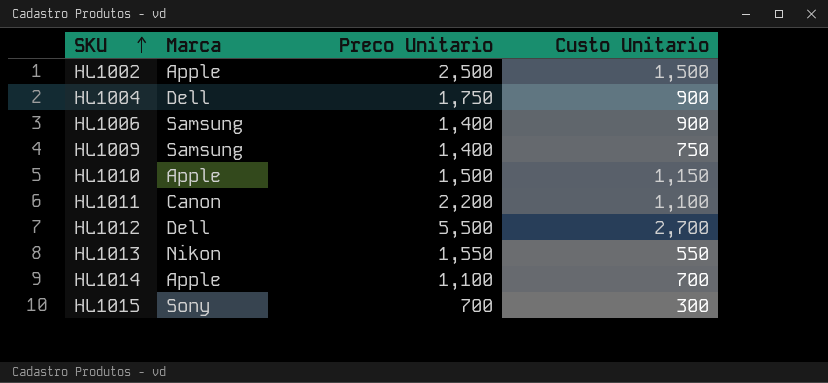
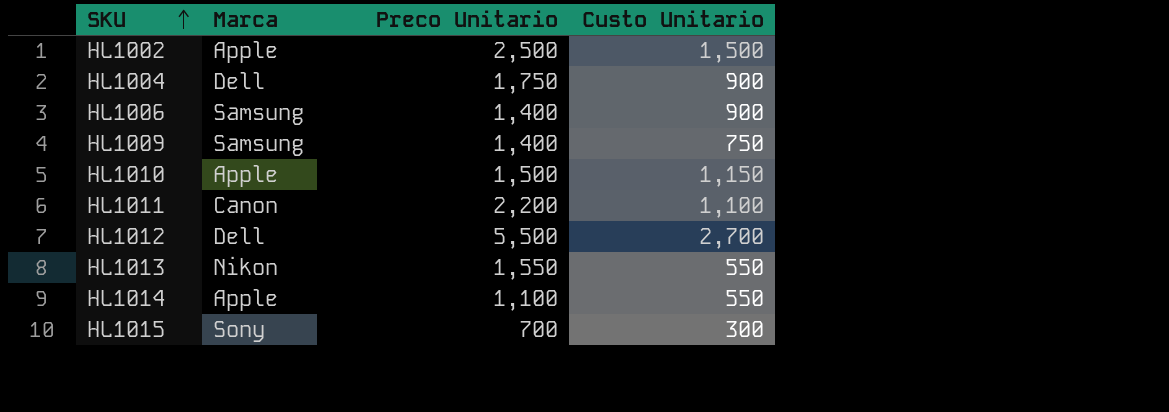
HL1014 | Custo Unitario: 700 -> 550

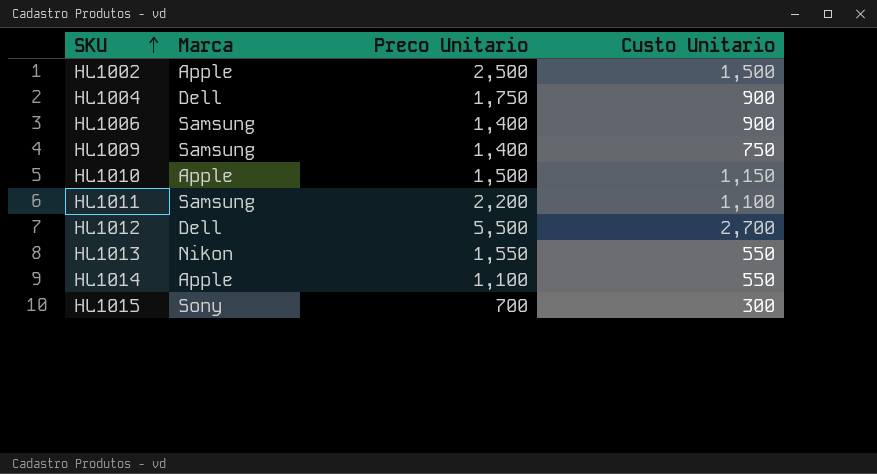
HL1011 | Marca: Canon -> Samsung

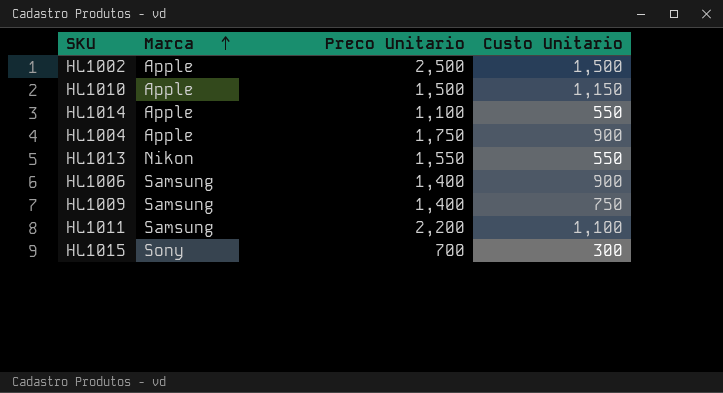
row order: SKU ascending -> Marca ascending
row HL1012: Dell | 5,500 | 2,700 -> none
HL1004 | Marca: Dell -> Apple

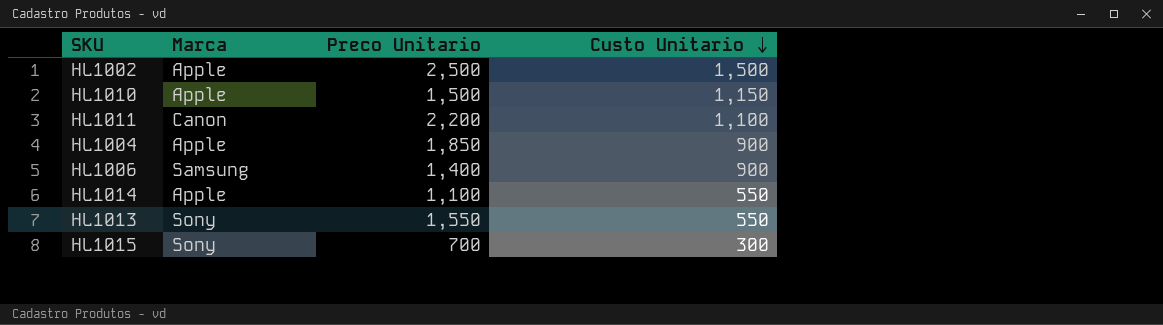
row order: Marca ascending -> Custo Unitario descending
row HL1009: Samsung | 1,400 | 750 -> none
HL1011 | Marca: Samsung -> Canon
HL1004 | Preco Unitario: 1,750 -> 1,850
HL1013 | Marca: Nikon -> Sony

